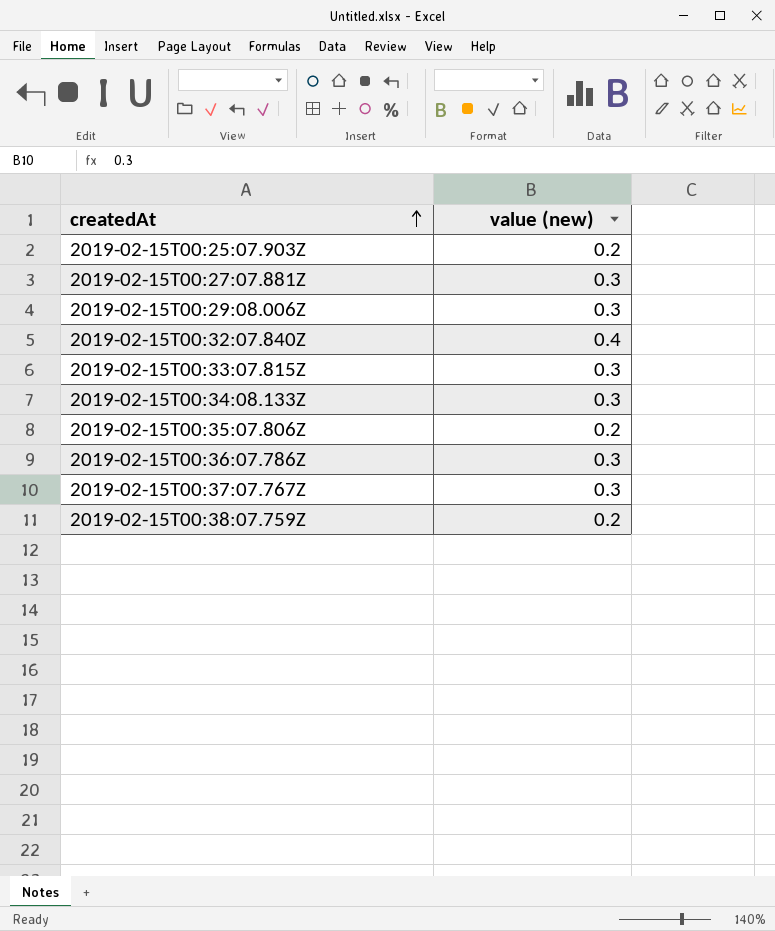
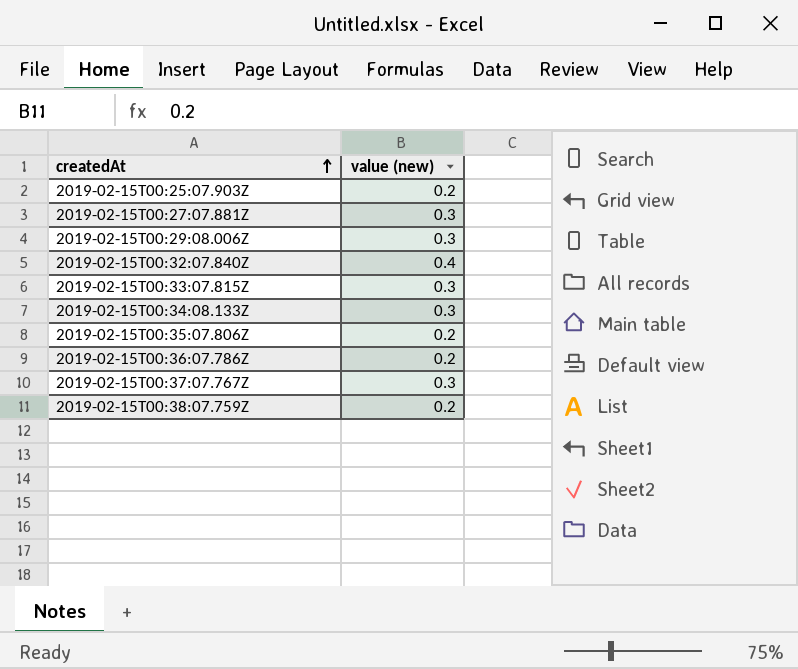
2019-02-15T00:36:07.786Z | value (new): 0.3 -> 0.2

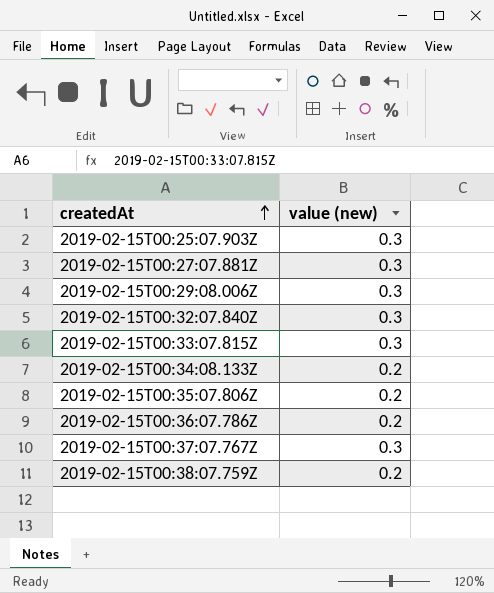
2019-02-15T00:25:07.903Z | value (new): 0.2 -> 0.3
2019-02-15T00:32:07.840Z | value (new): 0.4 -> 0.3
2019-02-15T00:34:08.133Z | value (new): 0.3 -> 0.2

